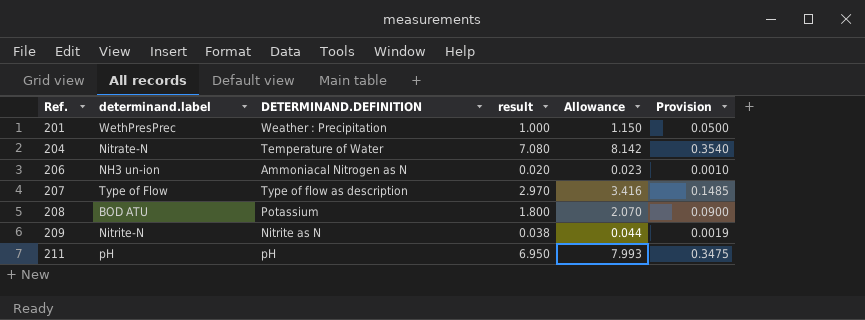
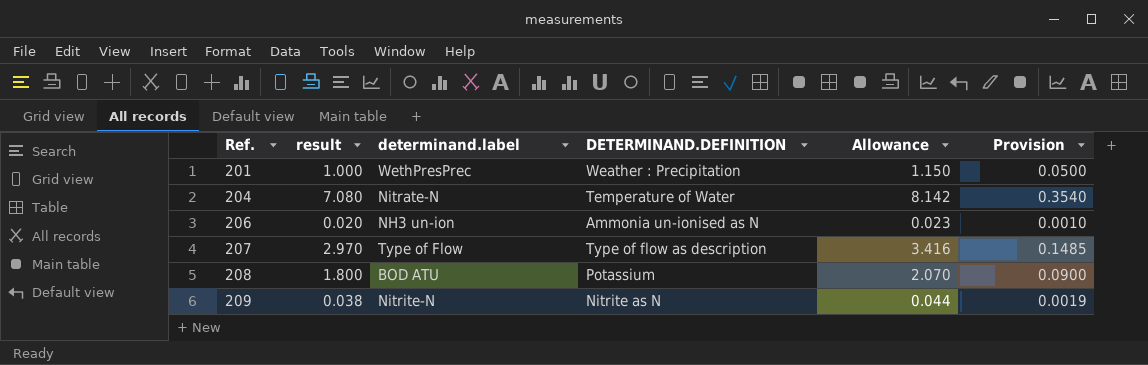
column result | position: 4 -> 2
row 211: pH | pH | 6.950 | 7.993 | 0.3475 -> none
206 | DETERMINAND.DEFINITION: Ammoniacal Nitrogen as N -> Ammonia un-ionised as N

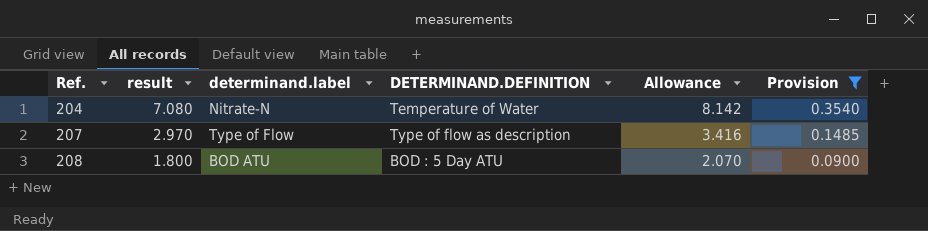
filter: none -> Provision >= 0.0900
208 | DETERMINAND.DEFINITION: Potassium -> BOD : 5 Day ATU

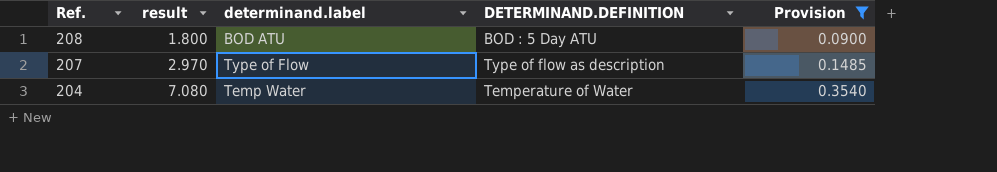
row order: Ref. ascending -> Ref. descending
column Allowance | formula: [result] * 1.15 -> none
204 | determinand.label: Nitrate-N -> Temp Water

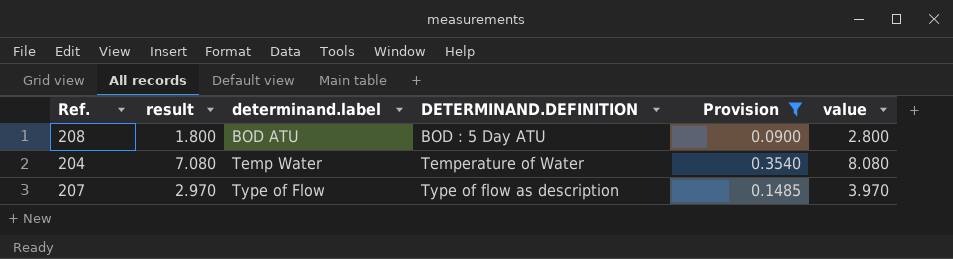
row order: Ref. descending -> determinand.label ascending
column value | formula: none -> [result] + 1

